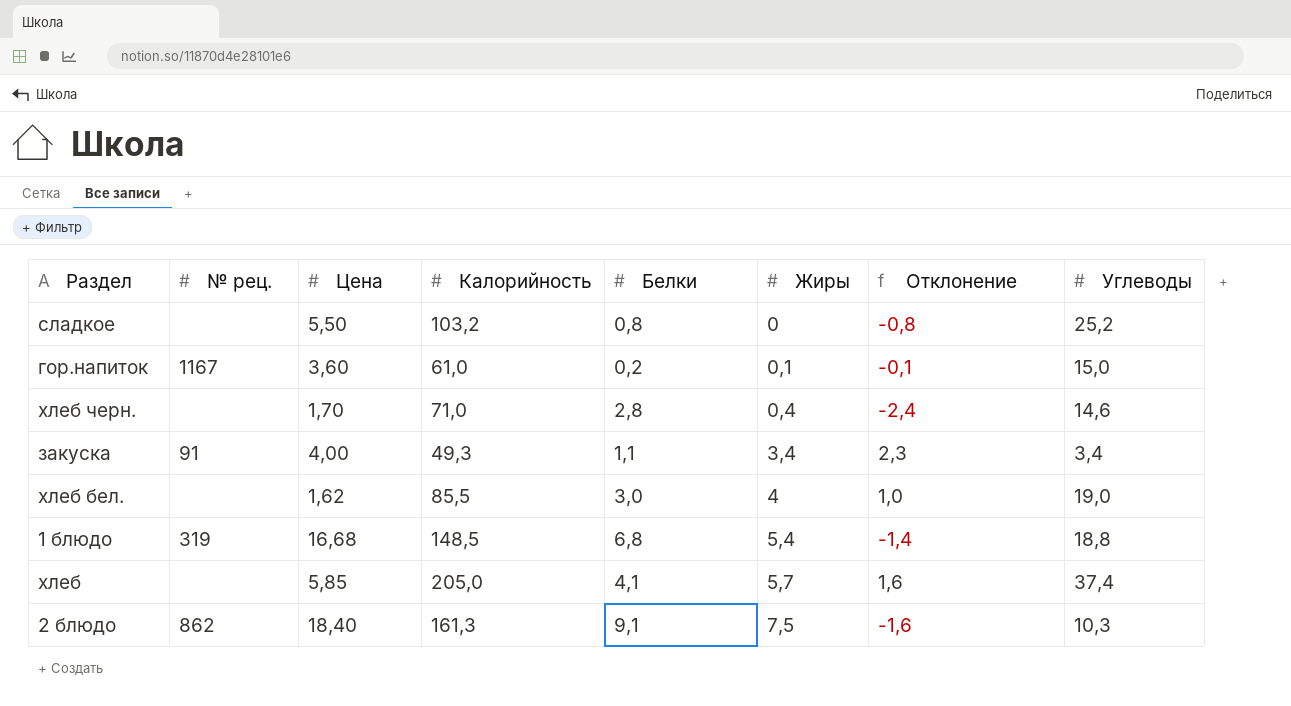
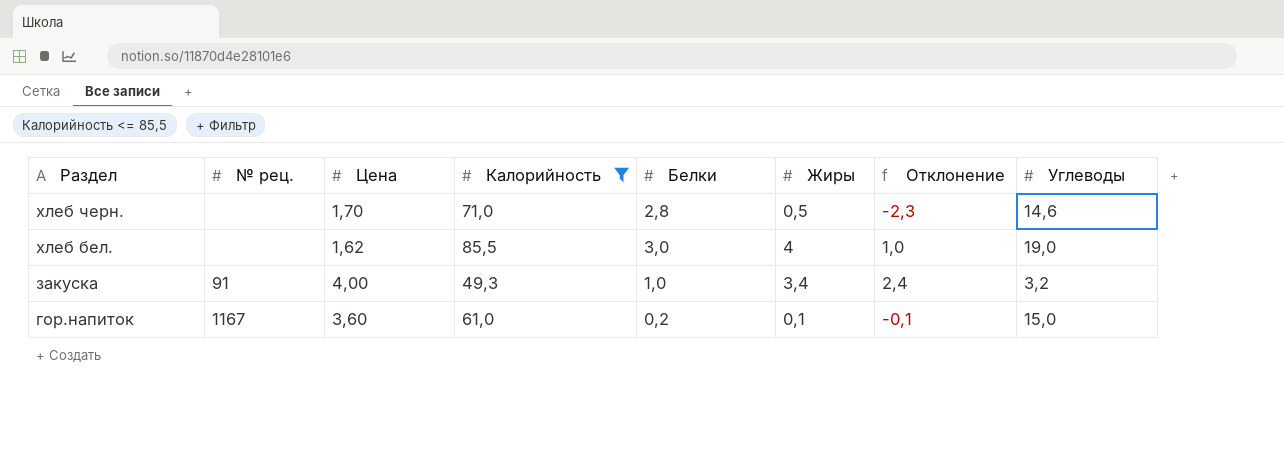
filter: none -> Калорийность <= 85,5
row order: Жиры ascending -> Раздел descending
хлеб черн. | Жиры: 0,4 -> 0,5
хлеб черн. | Отклонение: -2,4 -> -2,3
закуска | Белки: 1,1 -> 1,0
закуска | Отклонение: 2,3 -> 2,4
закуска | Углеводы: 3,4 -> 3,2

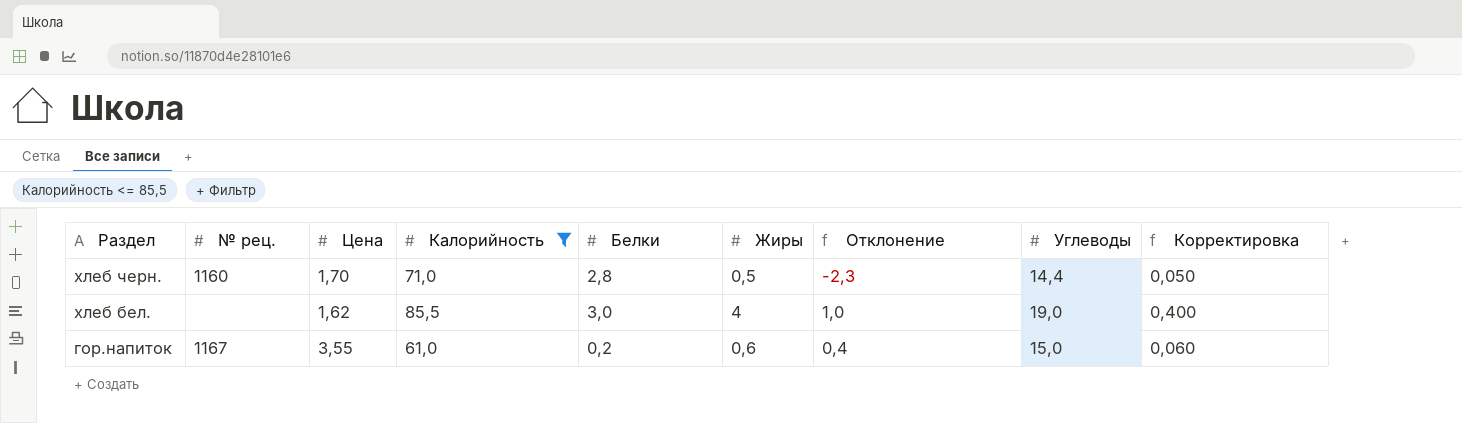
column Корректировка | formula: none -> [Жиры] * 0,1
row закуска: 91 | 4,00 | 49,3 | 1,0 | 3,4 | 2,4 | 3,2 -> none
хлеб черн. | № рец.: none -> 1160
хлеб черн. | Углеводы: 14,6 -> 14,4
гор.напиток | Цена: 3,60 -> 3,55
гор.напиток | Жиры: 0,1 -> 0,6
гор.напиток | Отклонение: -0,1 -> 0,4

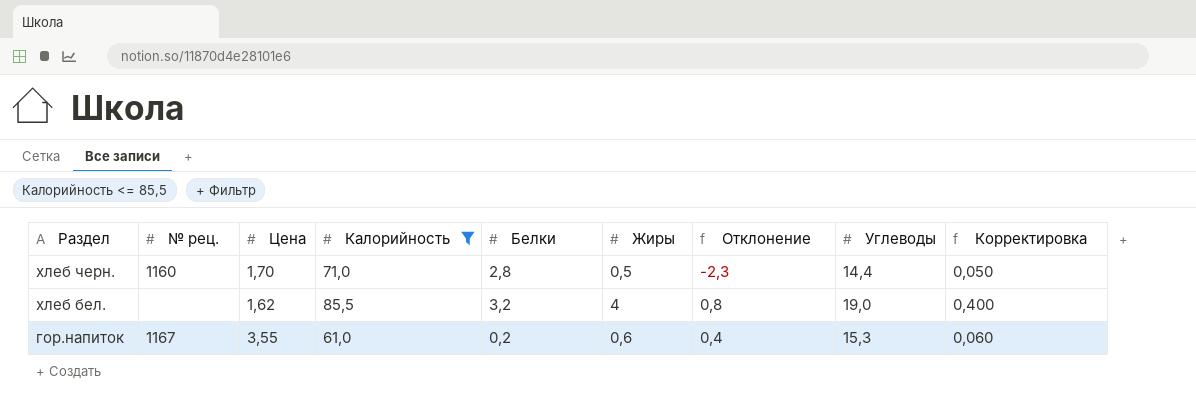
хлеб бел. | Белки: 3,0 -> 3,2
хлеб бел. | Отклонение: 1,0 -> 0,8
гор.напиток | Углеводы: 15,0 -> 15,3

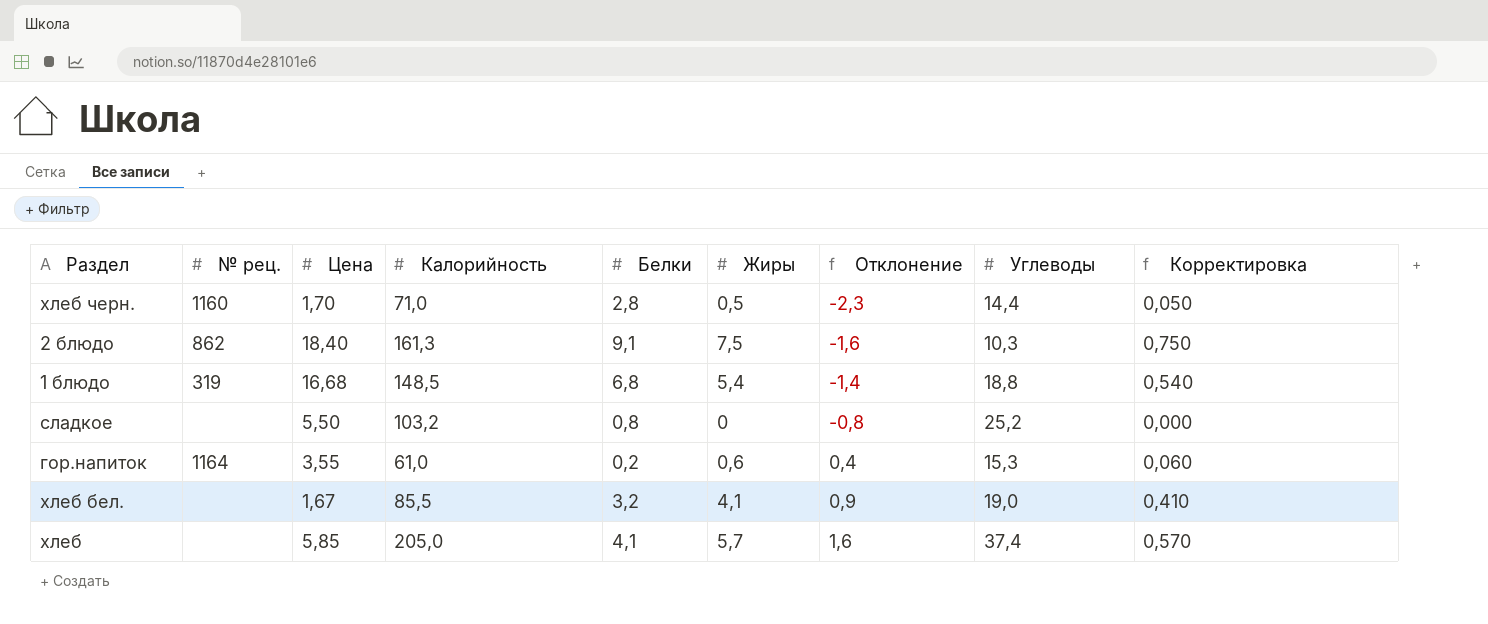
filter: Калорийность <= 85,5 -> none
row order: Раздел descending -> Отклонение ascending
гор.напиток | № рец.: 1167 -> 1164
хлеб бел. | Цена: 1,62 -> 1,67
хлеб бел. | Жиры: 4 -> 4,1
хлеб бел. | Отклонение: 0,8 -> 0,9
хлеб бел. | Корректировка: 0,400 -> 0,410

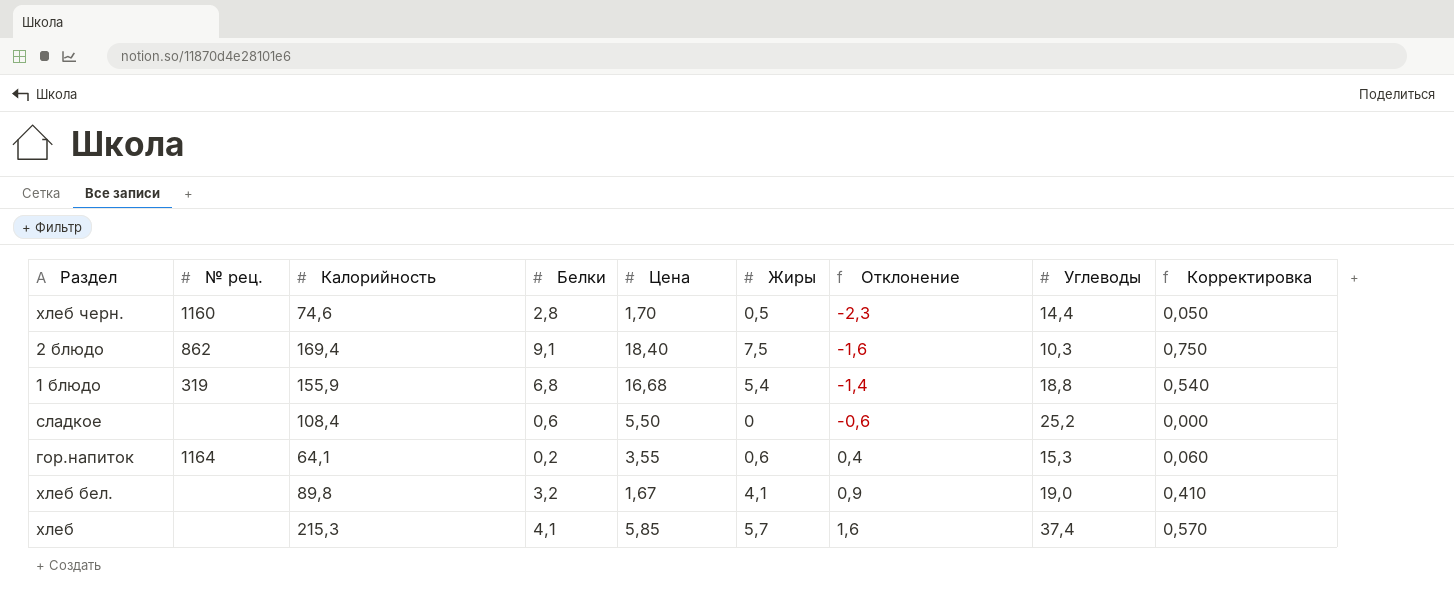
column Цена | position: 3 -> 5
хлеб черн. | Калорийность: 71,0 -> 74,6
2 блюдо | Калорийность: 161,3 -> 169,4
1 блюдо | Калорийность: 148,5 -> 155,9
сладкое | Калорийность: 103,2 -> 108,4
сладкое | Белки: 0,8 -> 0,6
сладкое | Отклонение: -0,8 -> -0,6
гор.напиток | Калорийность: 61,0 -> 64,1
хлеб бел. | Калорийность: 85,5 -> 89,8
хлеб | Калорийность: 205,0 -> 215,3

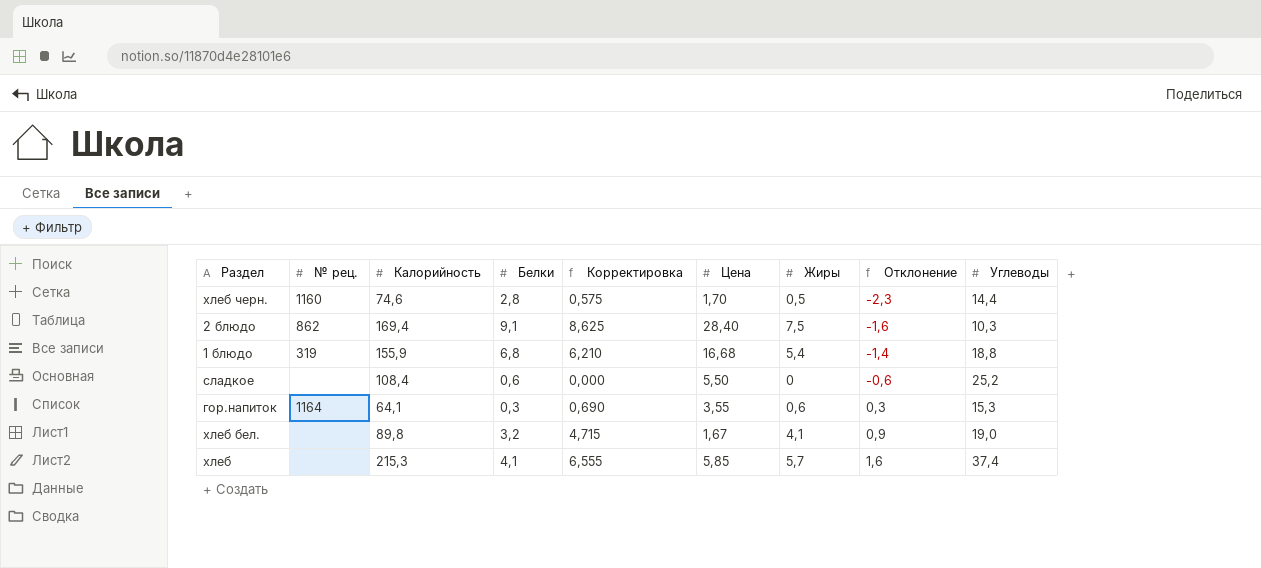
column Корректировка | formula: [Жиры] * 0,1 -> [Жиры] * 1,15
column Корректировка | position: 9 -> 5
2 блюдо | Цена: 18,40 -> 28,40
гор.напиток | Белки: 0,2 -> 0,3
гор.напиток | Отклонение: 0,4 -> 0,3

